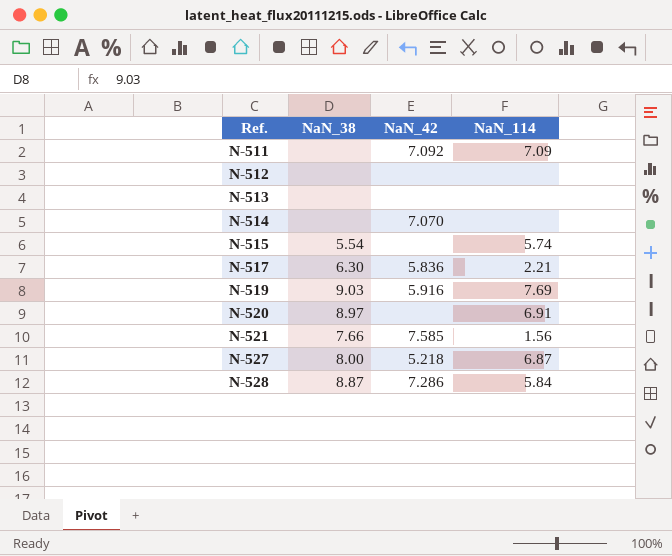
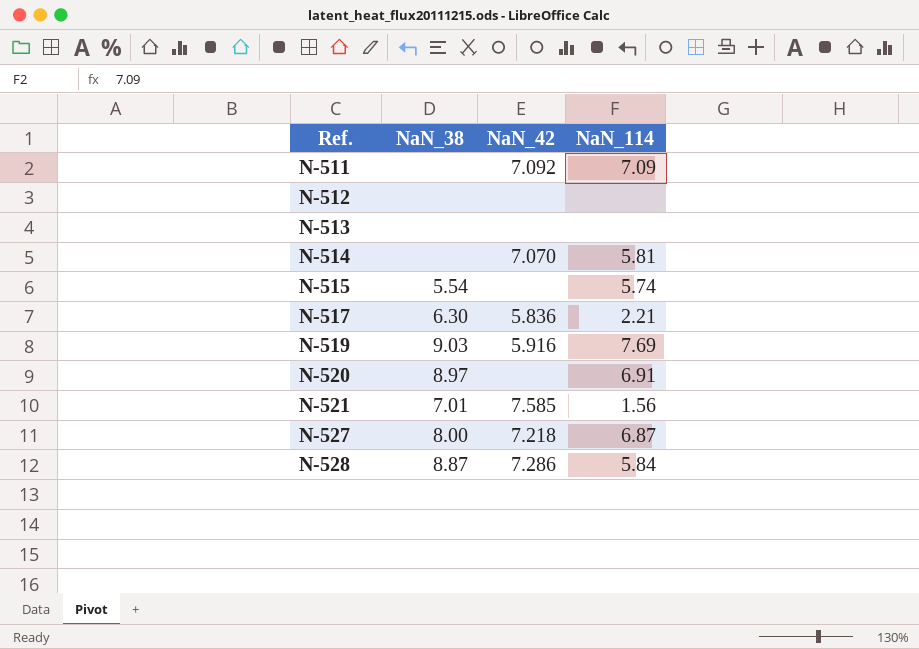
N-514 | NaN_114: none -> 5.81
N-521 | NaN_38: 7.66 -> 7.01
N-527 | NaN_42: 5.218 -> 7.218

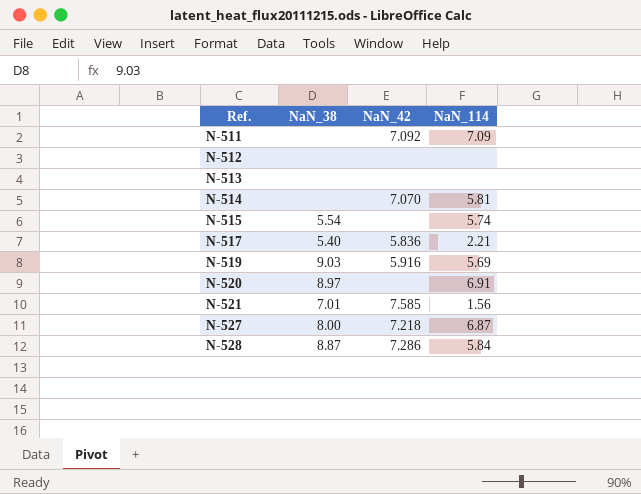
N-517 | NaN_38: 6.30 -> 5.40
N-519 | NaN_114: 7.69 -> 5.69

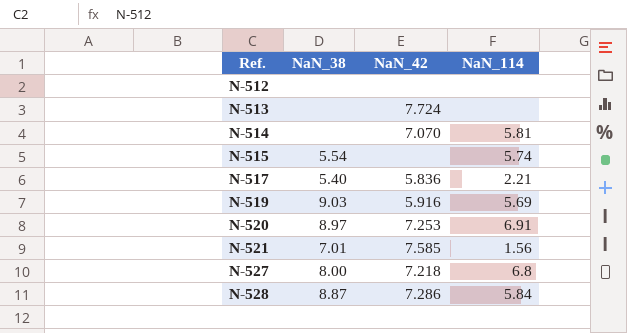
row N-511: none | 7.092 | 7.09 -> none
N-513 | NaN_42: none -> 7.724
N-520 | NaN_42: none -> 7.253
N-527 | NaN_114: 6.87 -> 6.8

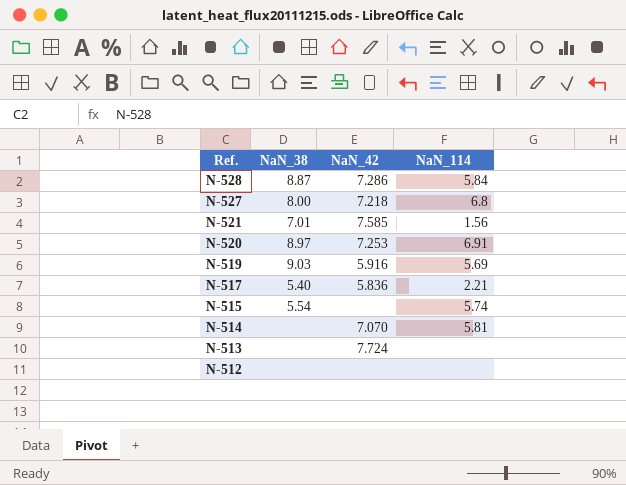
row order: Ref. ascending -> Ref. descending

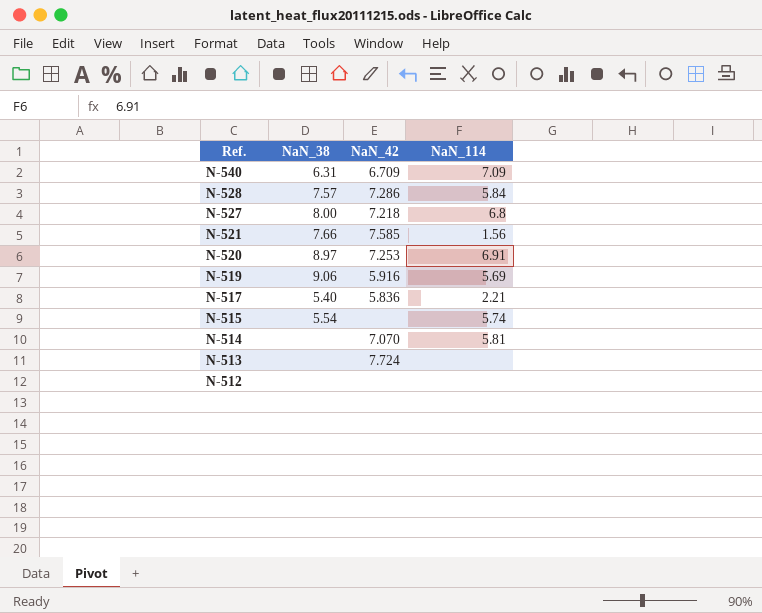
row N-540: none -> 6.31 | 6.709 | 7.09
N-528 | NaN_38: 8.87 -> 7.57
N-521 | NaN_38: 7.01 -> 7.66
N-519 | NaN_38: 9.03 -> 9.06

